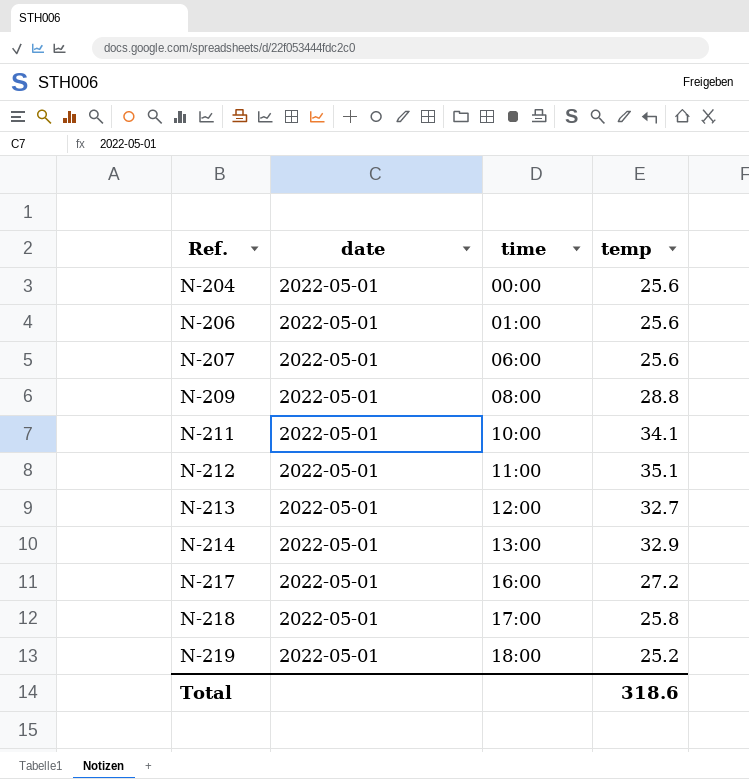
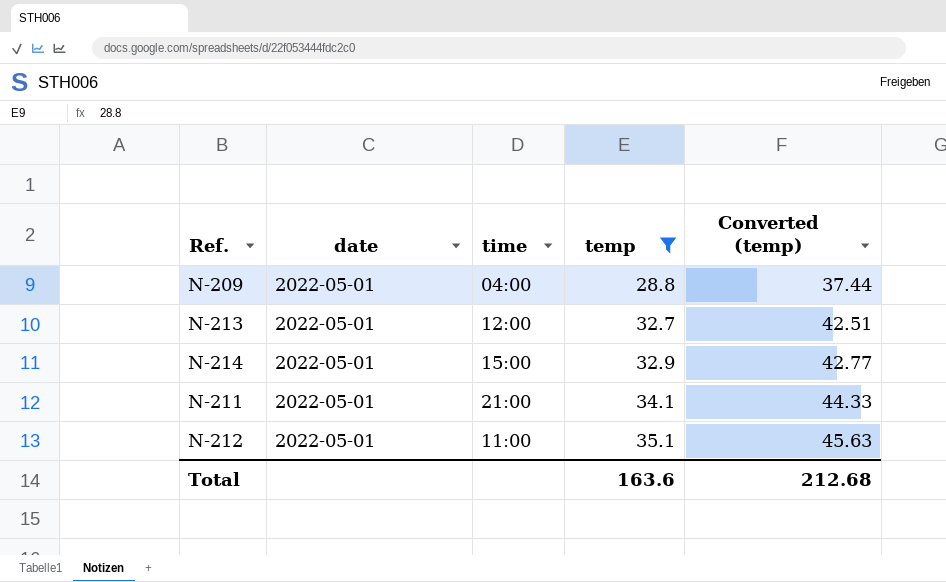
filter: none -> temp >= 28.8
row order: Ref. ascending -> temp ascending
column Converted (temp) | formula: none -> [temp] * 1.3
N-209 | time: 08:00 -> 04:00
N-214 | time: 13:00 -> 15:00
N-211 | time: 10:00 -> 21:00
Total | temp: 318.6 -> 163.6

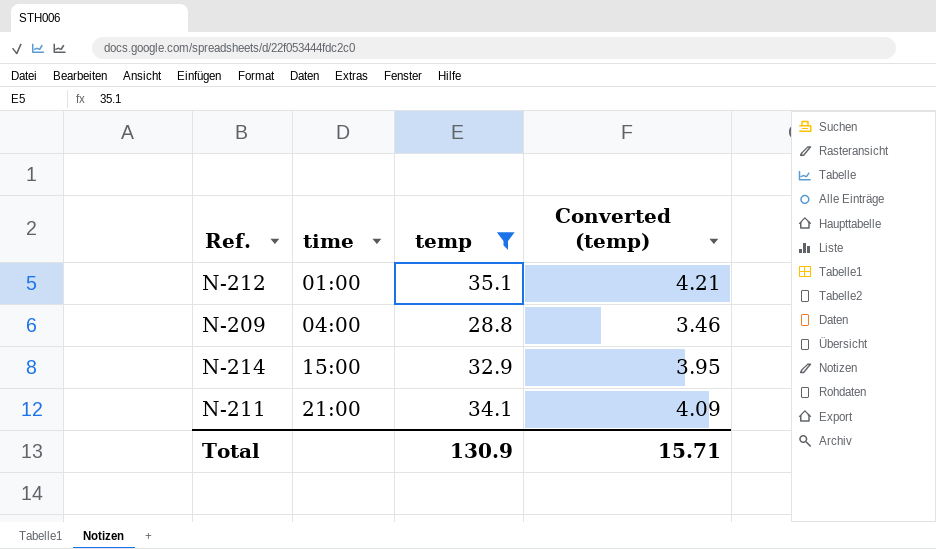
row order: temp ascending -> time ascending
column date | position: 2 -> none
column Converted (temp) | formula: [temp] * 1.3 -> [temp] * 0.12
row N-213: 2022-05-01 | 12:00 | 32.7 | 42.51 -> none
N-212 | time: 11:00 -> 01:00
Total | temp: 163.6 -> 130.9
Total | Converted (temp): 212.68 -> 15.71

